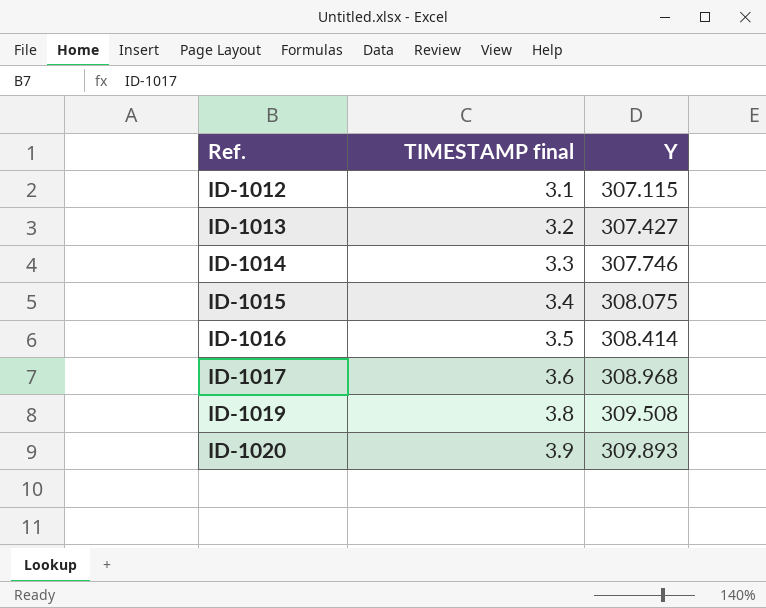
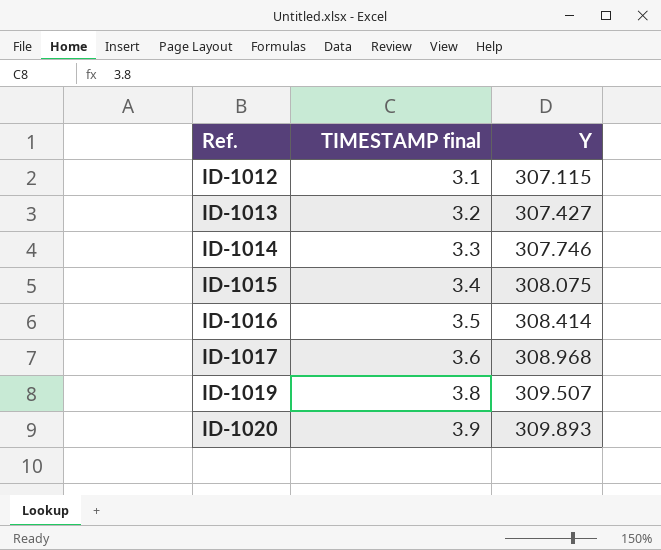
ID-1019 | Y: 309.508 -> 309.507

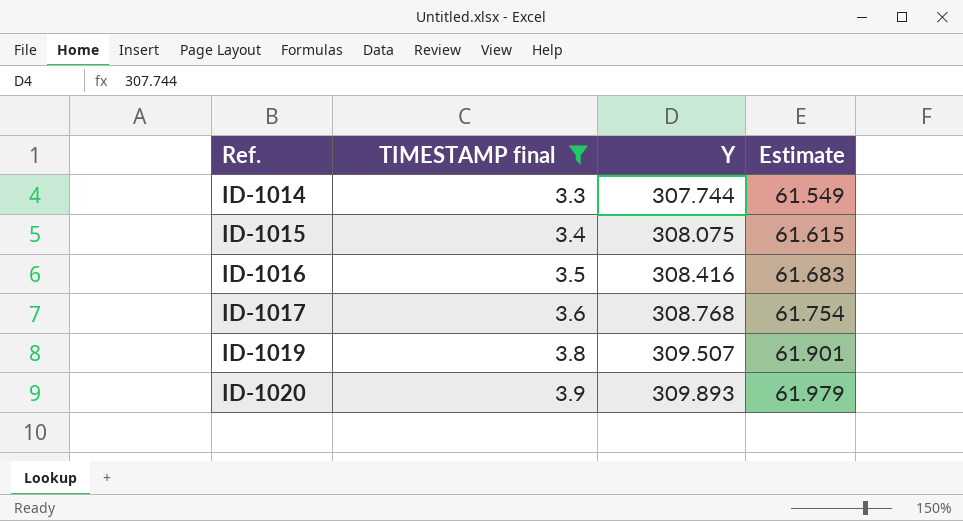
filter: none -> TIMESTAMP final >= 3.3
column Estimate | formula: none -> [Y] * 0.2
ID-1014 | Y: 307.746 -> 307.744
ID-1016 | Y: 308.414 -> 308.416
ID-1017 | Y: 308.968 -> 308.768

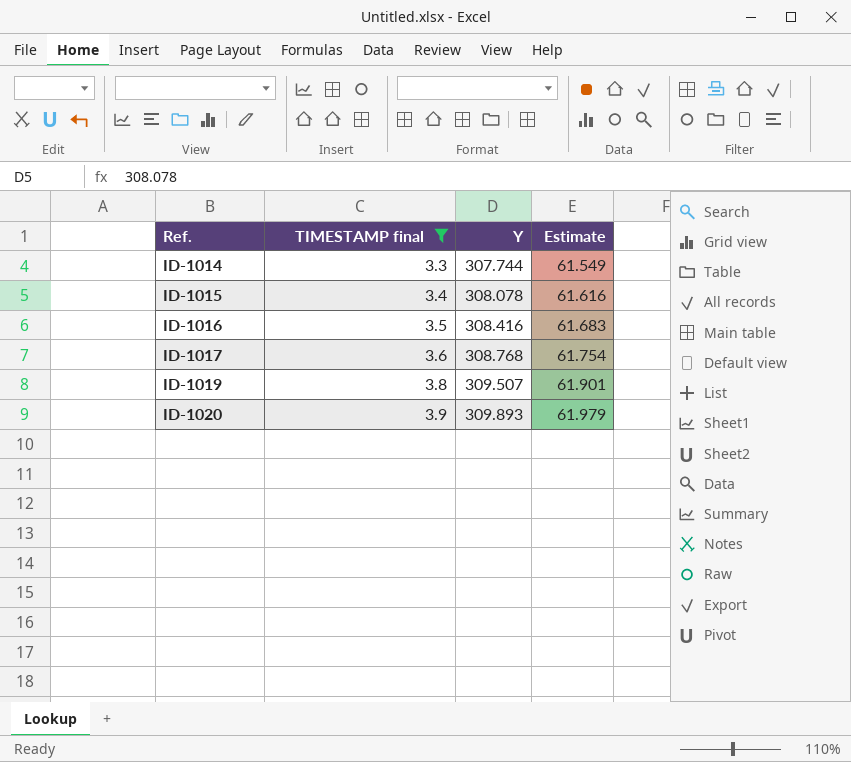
ID-1015 | Y: 308.075 -> 308.078
ID-1015 | Estimate: 61.615 -> 61.616

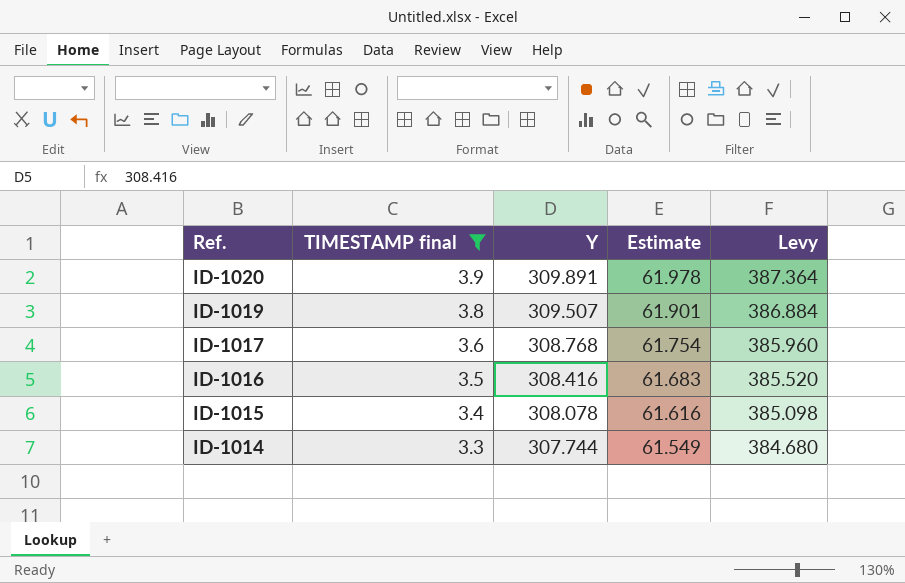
row order: Ref. ascending -> Ref. descending
column Levy | formula: none -> [Y] * 1.25
ID-1020 | Y: 309.893 -> 309.891
ID-1020 | Estimate: 61.979 -> 61.978

